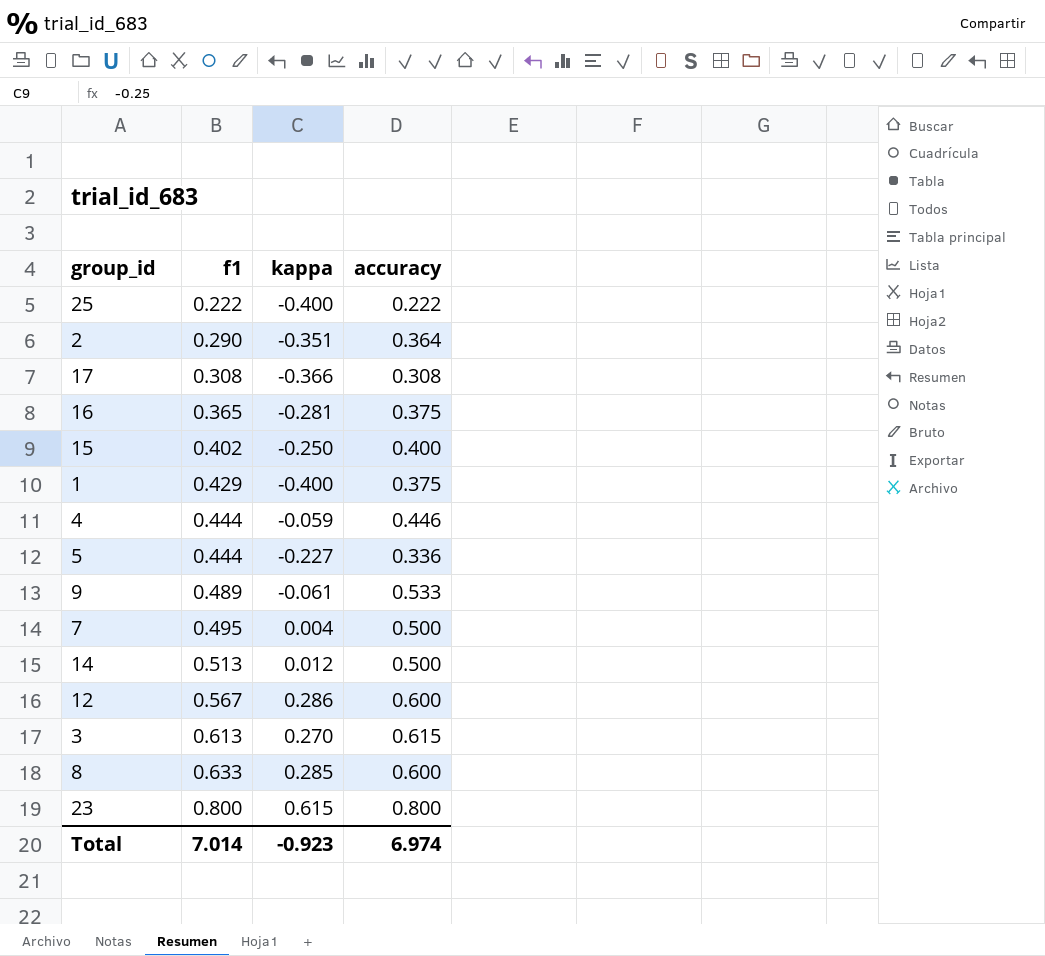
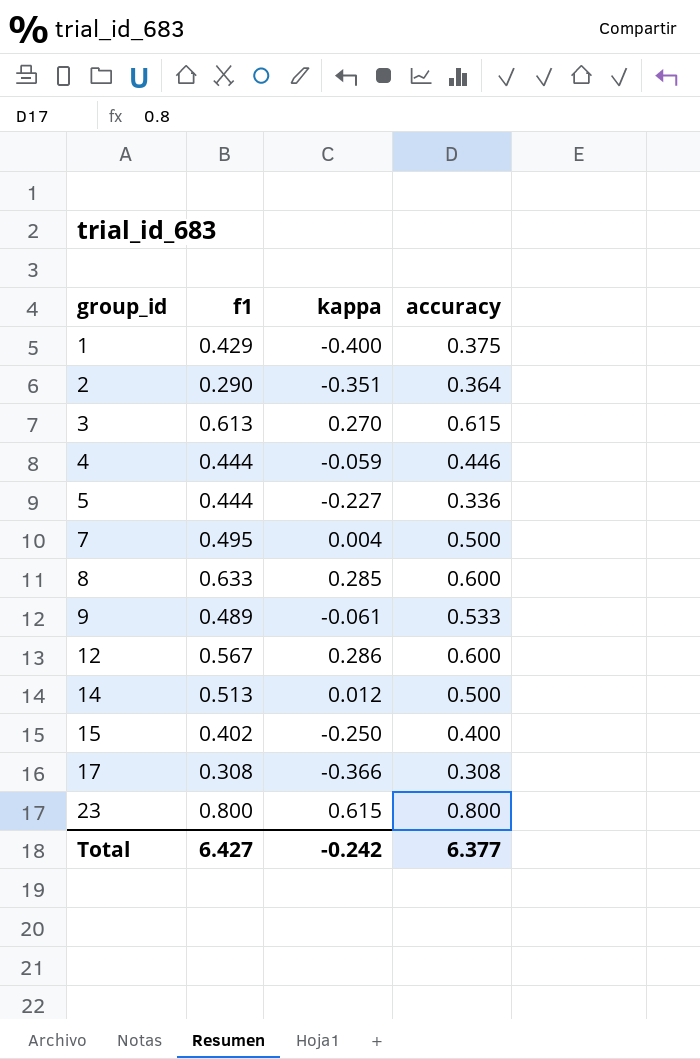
row order: f1 ascending -> group_id ascending
row 25: 0.222 | -0.400 | 0.222 -> none
row 16: 0.365 | -0.281 | 0.375 -> none
Total | f1: 7.014 -> 6.427
Total | kappa: -0.923 -> -0.242
Total | accuracy: 6.974 -> 6.377

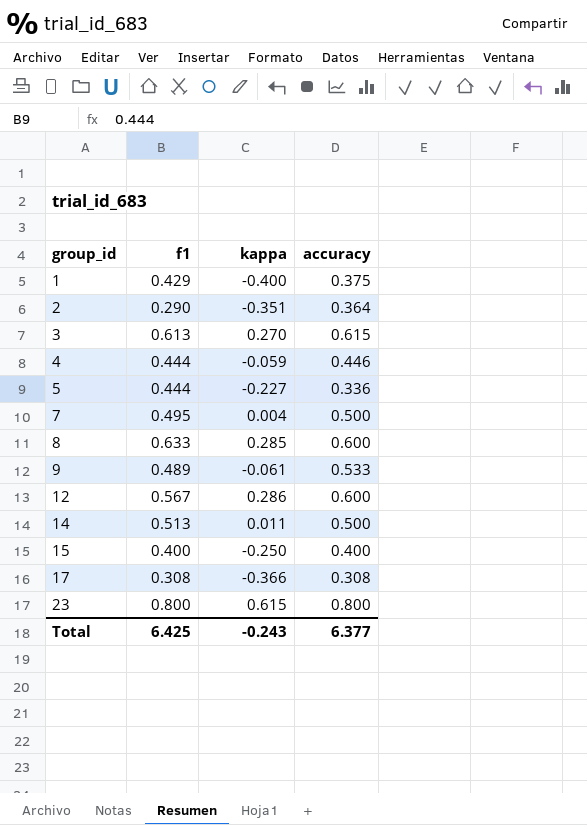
14 | kappa: 0.012 -> 0.011
15 | f1: 0.402 -> 0.400
Total | f1: 6.427 -> 6.425
Total | kappa: -0.242 -> -0.243

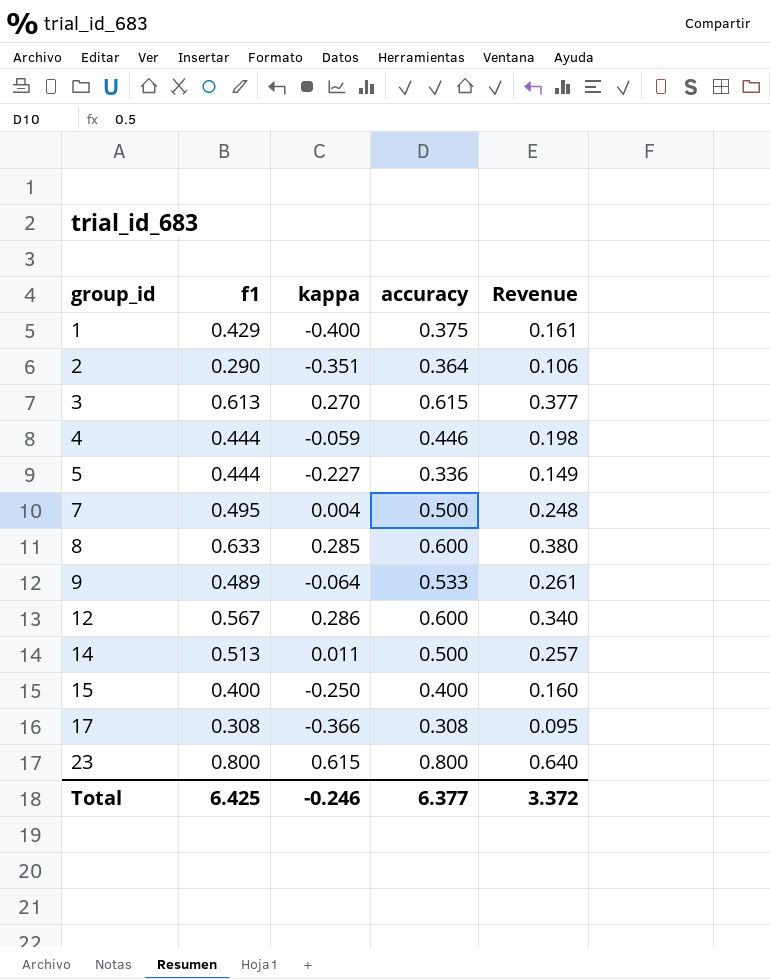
column Revenue | formula: none -> [f1] * [accuracy]
9 | kappa: -0.061 -> -0.064
Total | kappa: -0.243 -> -0.246

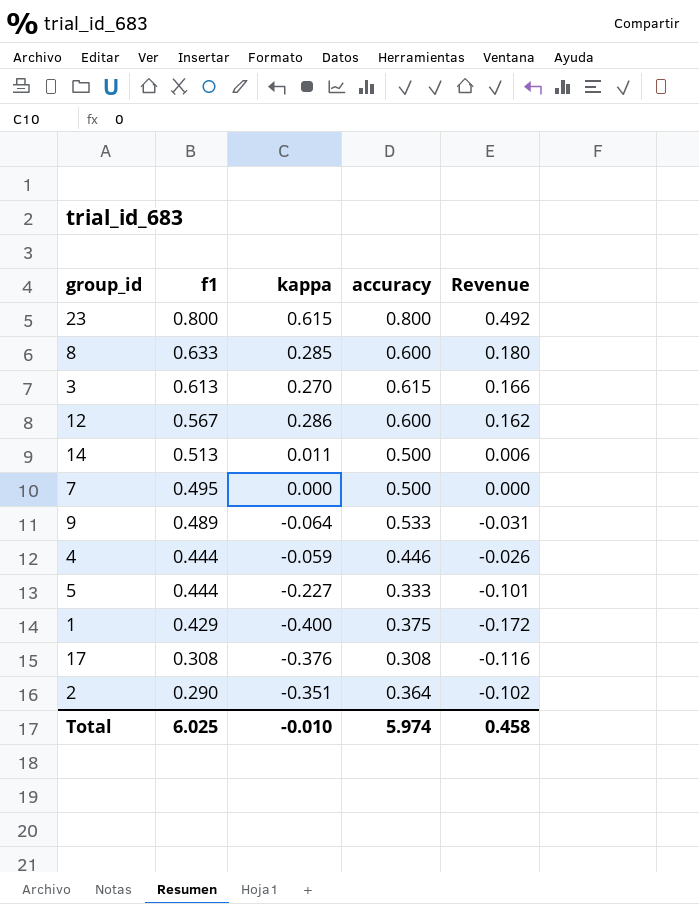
row order: group_id ascending -> f1 descending
column Revenue | formula: [f1] * [accuracy] -> [f1] * [kappa]
row 15: 0.400 | -0.250 | 0.400 | 0.160 -> none
7 | kappa: 0.004 -> 0.000
5 | accuracy: 0.336 -> 0.333
17 | kappa: -0.366 -> -0.376
Total | f1: 6.425 -> 6.025
Total | kappa: -0.246 -> -0.010
Total | accuracy: 6.377 -> 5.974
Total | Revenue: 3.372 -> 0.458

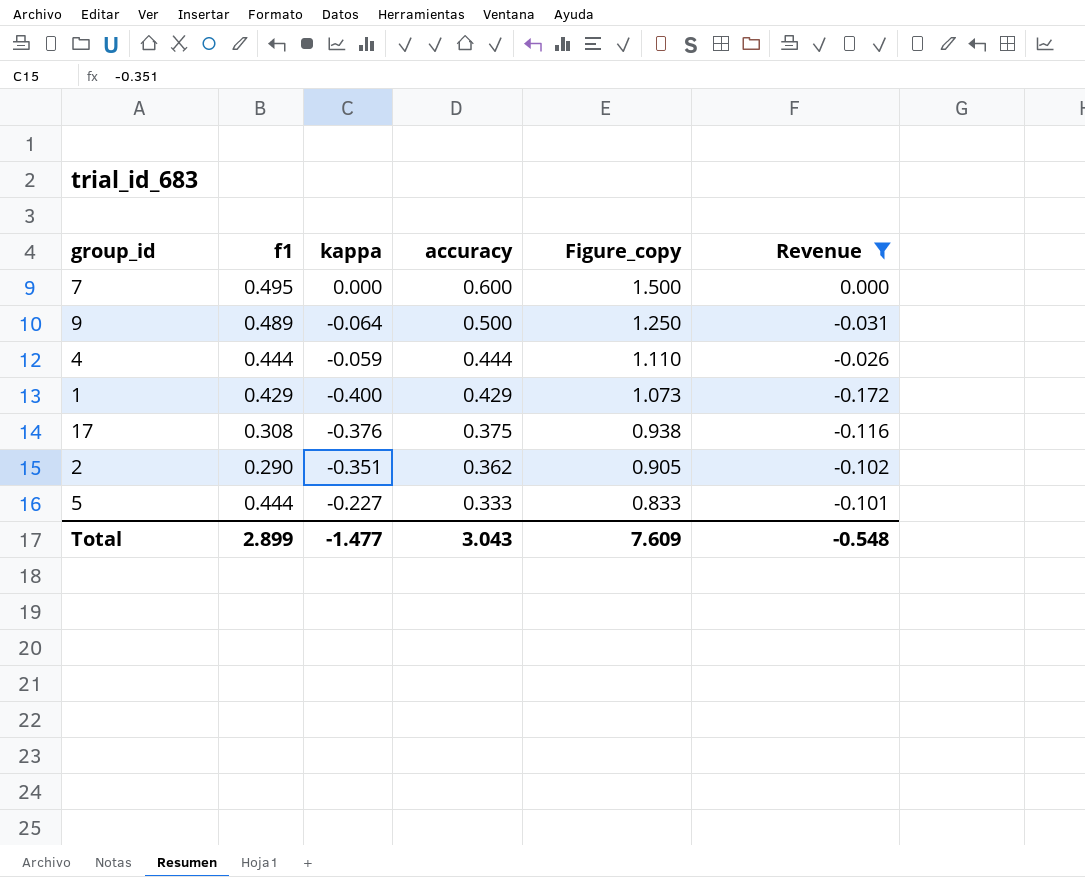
filter: none -> Revenue <= 0.000
row order: f1 descending -> accuracy descending
column Figure_copy | formula: none -> [accuracy] * 2.5
7 | accuracy: 0.500 -> 0.600
9 | accuracy: 0.533 -> 0.500
4 | accuracy: 0.446 -> 0.444
1 | accuracy: 0.375 -> 0.429
17 | accuracy: 0.308 -> 0.375
2 | accuracy: 0.364 -> 0.362
Total | f1: 6.025 -> 2.899
Total | kappa: -0.010 -> -1.477
Total | accuracy: 5.974 -> 3.043
Total | Revenue: 0.458 -> -0.548

